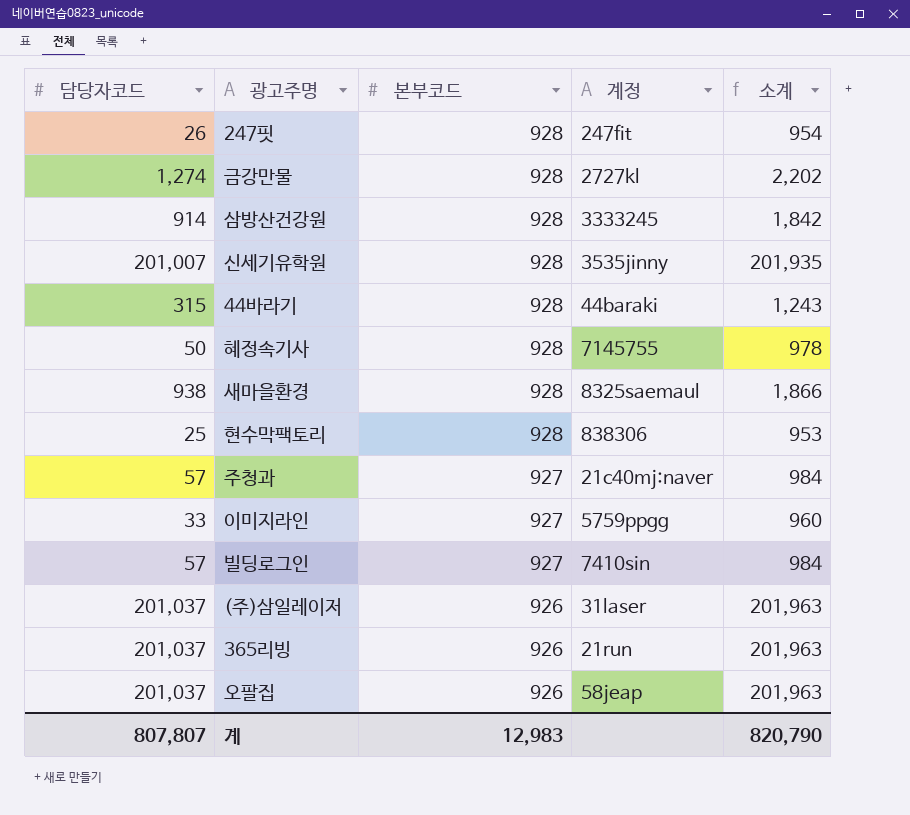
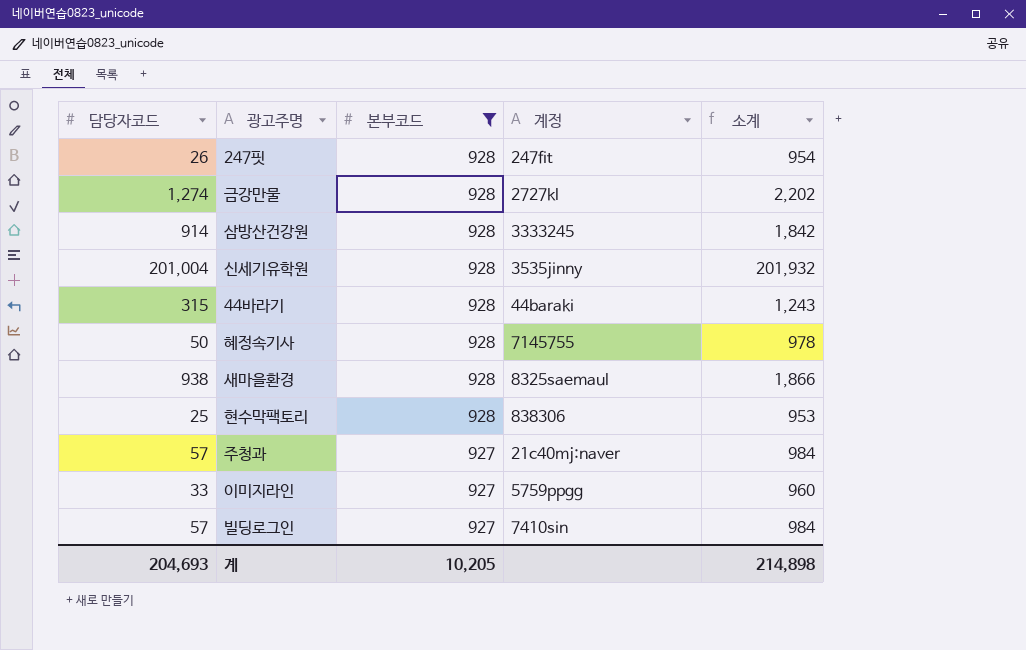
filter: none -> 본부코드 != 926
신세기유학원 | 담당자코드: 201,007 -> 201,004
신세기유학원 | 소계: 201,935 -> 201,932
계 | 담당자코드: 807,807 -> 204,693
계 | 본부코드: 12,983 -> 10,205
계 | 소계: 820,790 -> 214,898

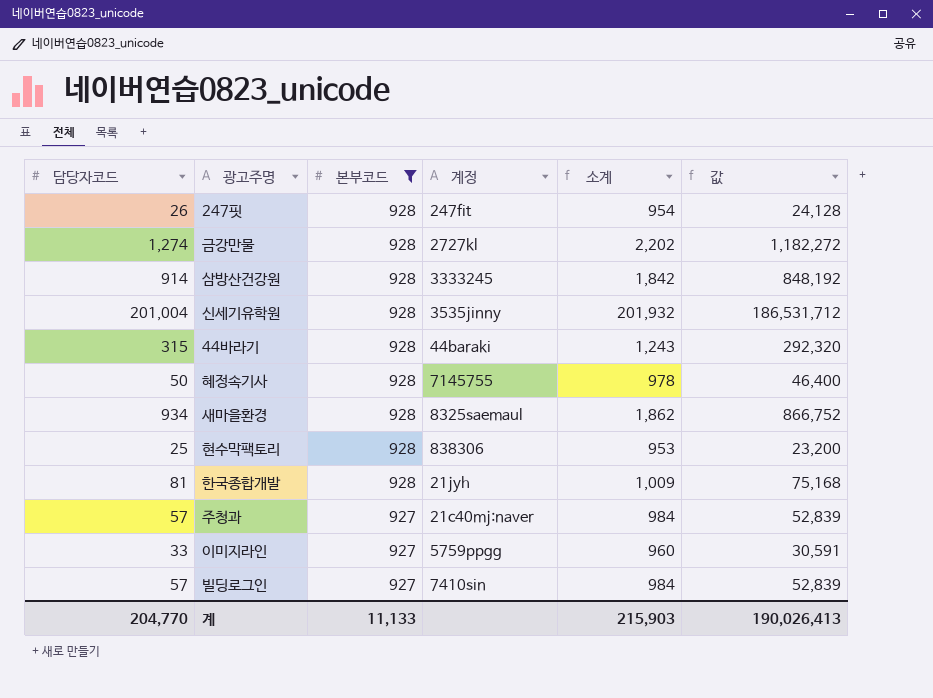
column 값 | formula: none -> [담당자코드] * [본부코드]
새마을환경 | 담당자코드: 938 -> 934
새마을환경 | 소계: 1,866 -> 1,862
row 한국종합개발: none -> 81 | 928 | 21jyh | 1,009 | 75,168
계 | 담당자코드: 204,693 -> 204,770
계 | 본부코드: 10,205 -> 11,133
계 | 소계: 214,898 -> 215,903

